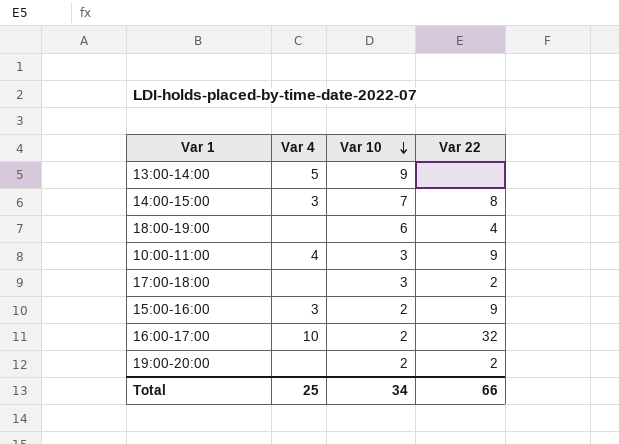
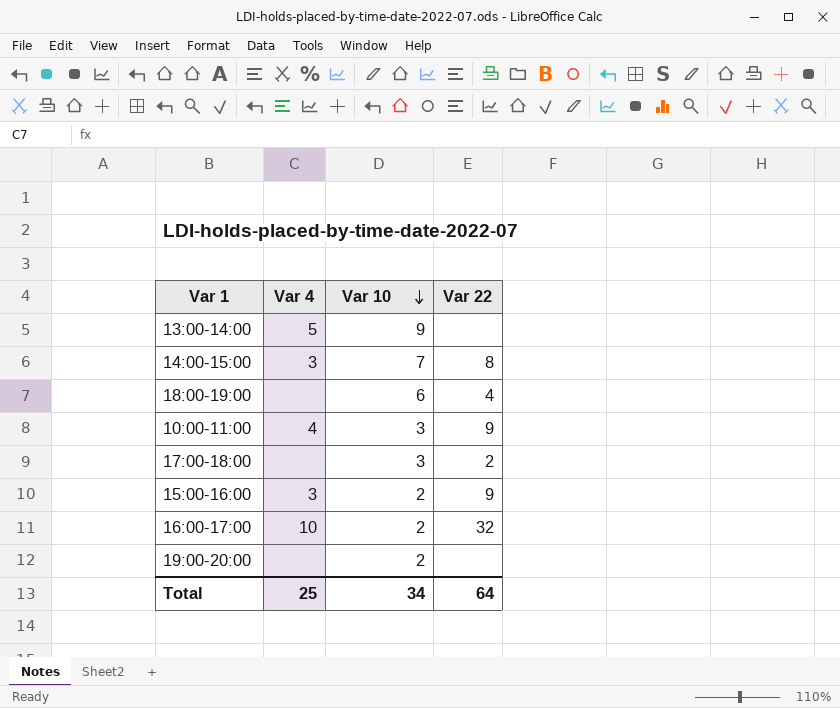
19:00-20:00 | Var 22: 2 -> none
Total | Var 22: 66 -> 64

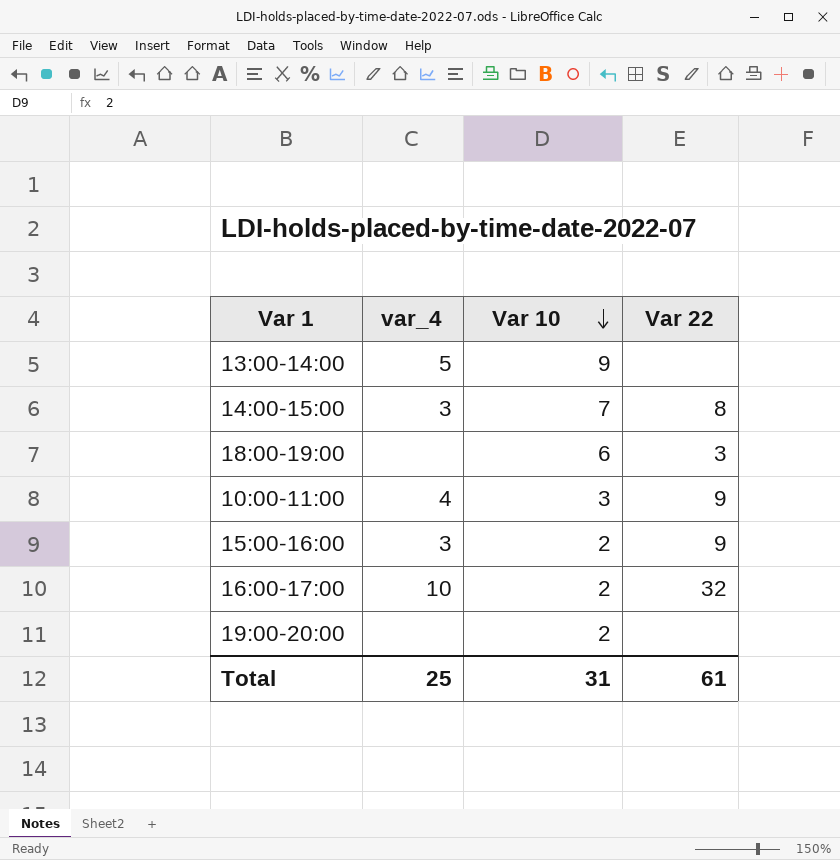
column name: Var 4 -> var_4
row 17:00-18:00: none | 3 | 2 -> none
18:00-19:00 | Var 22: 4 -> 3
Total | Var 10: 34 -> 31
Total | Var 22: 64 -> 61

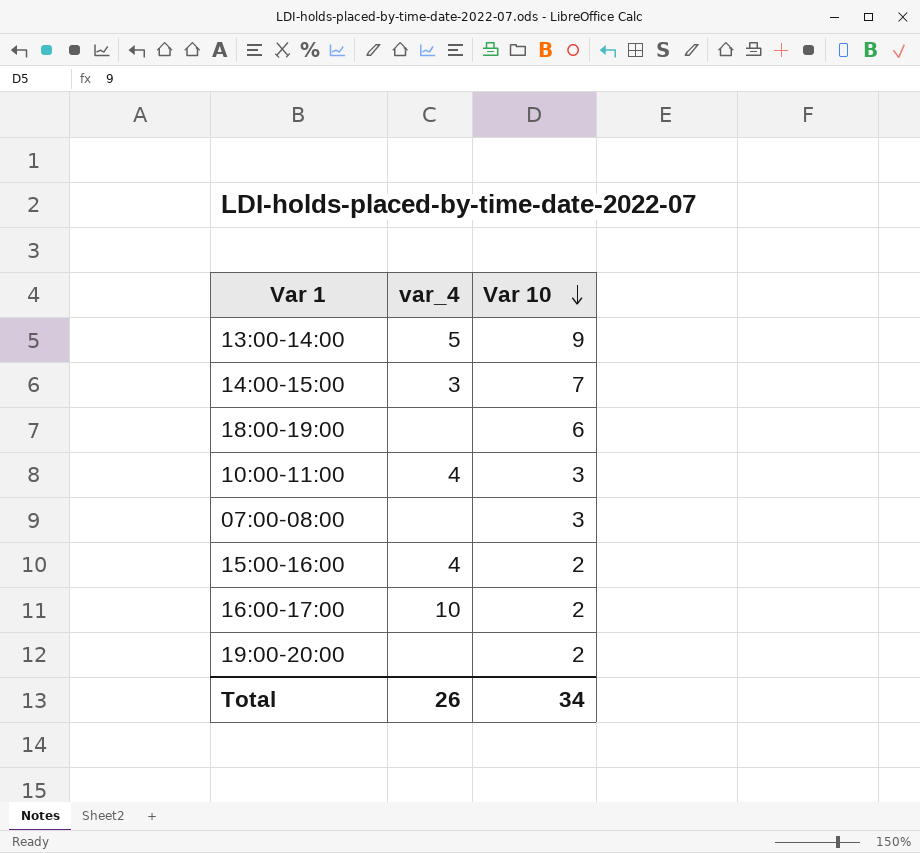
column Var 22 | position: 4 -> none
row 07:00-08:00: none -> none | 3
15:00-16:00 | var_4: 3 -> 4
Total | var_4: 25 -> 26
Total | Var 10: 31 -> 34

